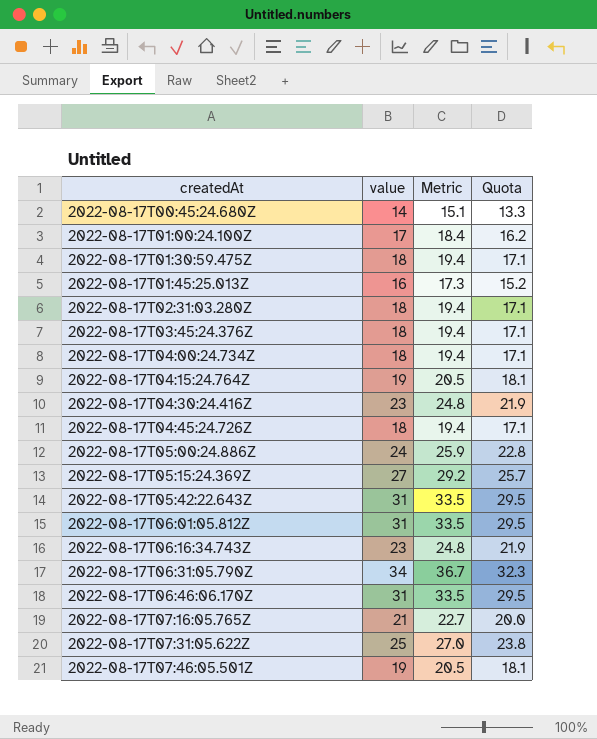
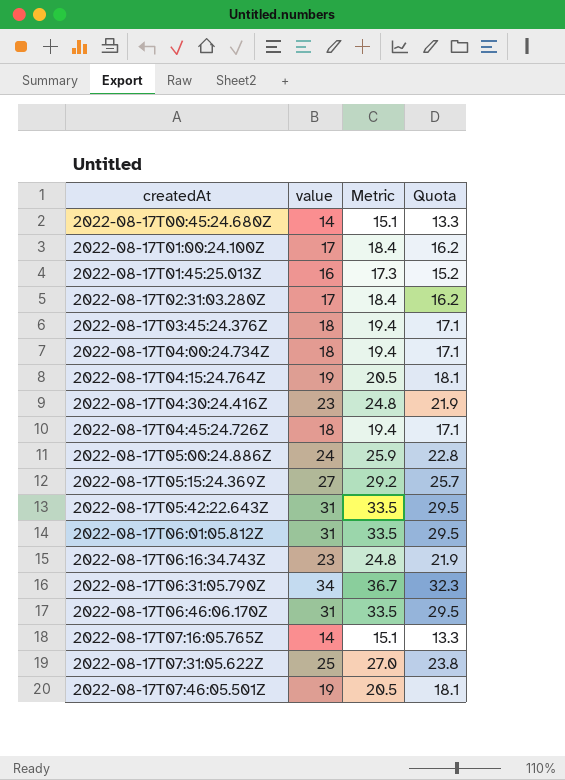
row 2022-08-17T01:30:59.475Z: 18 | 19.4 | 17.1 -> none
2022-08-17T02:31:03.280Z | value: 18 -> 17
2022-08-17T02:31:03.280Z | Metric: 19.4 -> 18.4
2022-08-17T02:31:03.280Z | Quota: 17.1 -> 16.2
2022-08-17T07:16:05.765Z | value: 21 -> 14
2022-08-17T07:16:05.765Z | Metric: 22.7 -> 15.1
2022-08-17T07:16:05.765Z | Quota: 20.0 -> 13.3

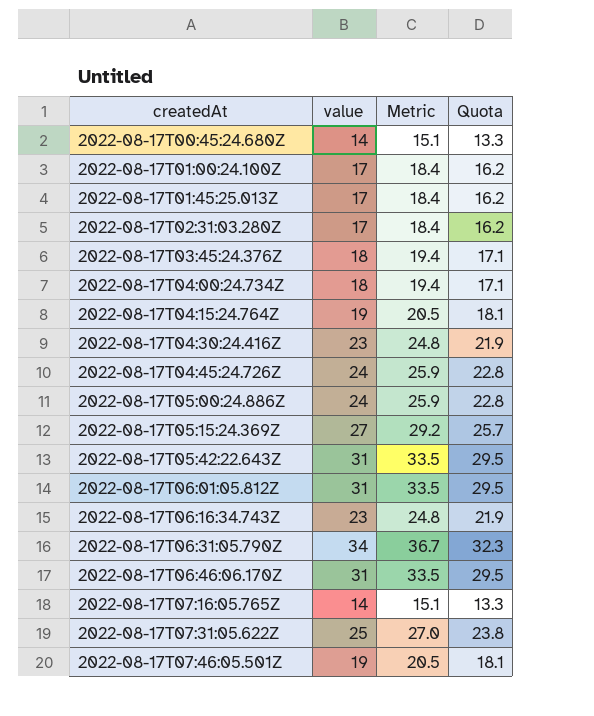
2022-08-17T01:45:25.013Z | value: 16 -> 17
2022-08-17T01:45:25.013Z | Metric: 17.3 -> 18.4
2022-08-17T01:45:25.013Z | Quota: 15.2 -> 16.2
2022-08-17T04:45:24.726Z | value: 18 -> 24
2022-08-17T04:45:24.726Z | Metric: 19.4 -> 25.9
2022-08-17T04:45:24.726Z | Quota: 17.1 -> 22.8

